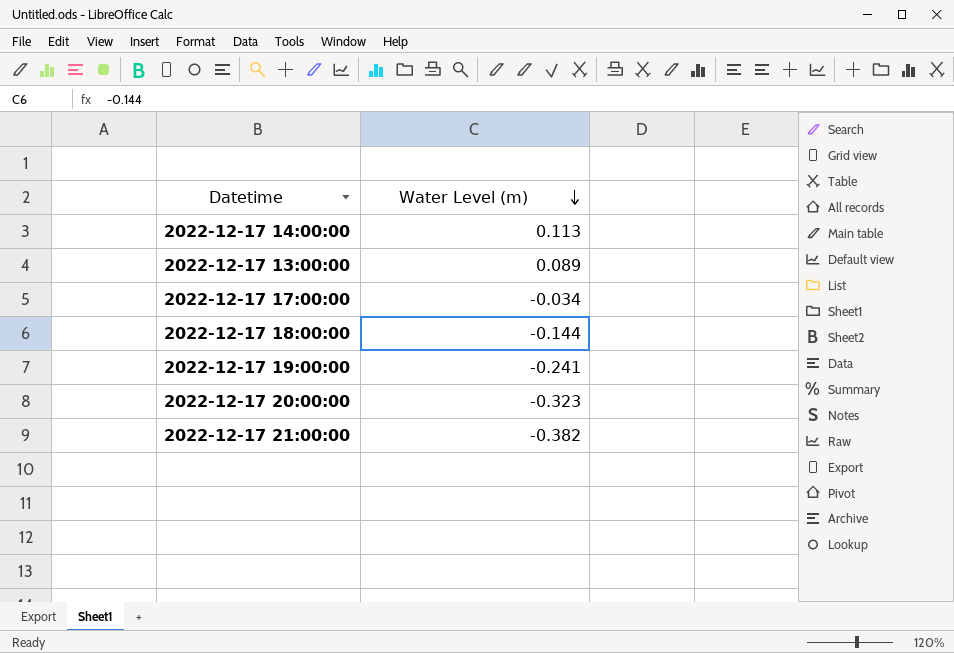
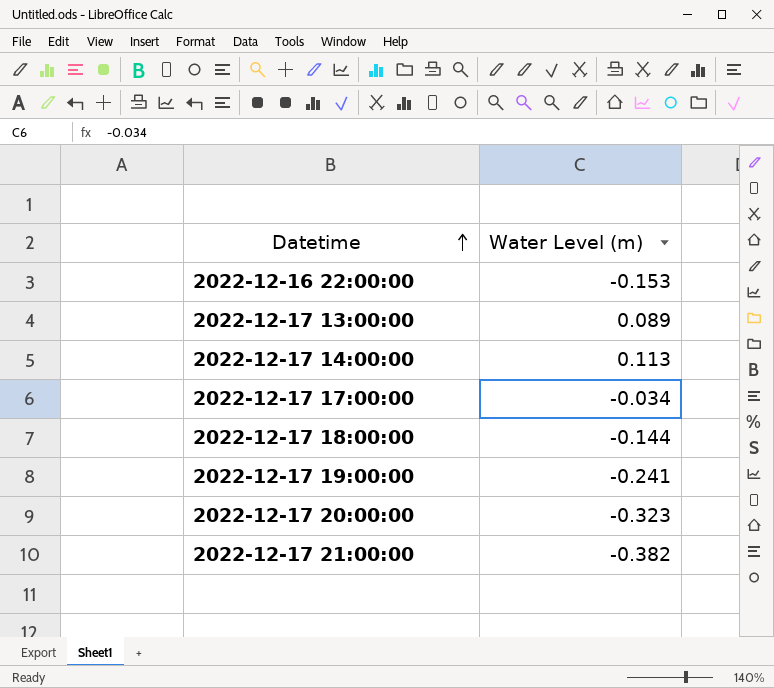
row order: Water Level (m) descending -> Datetime ascending
row 2022-12-16 22:00:00: none -> -0.153

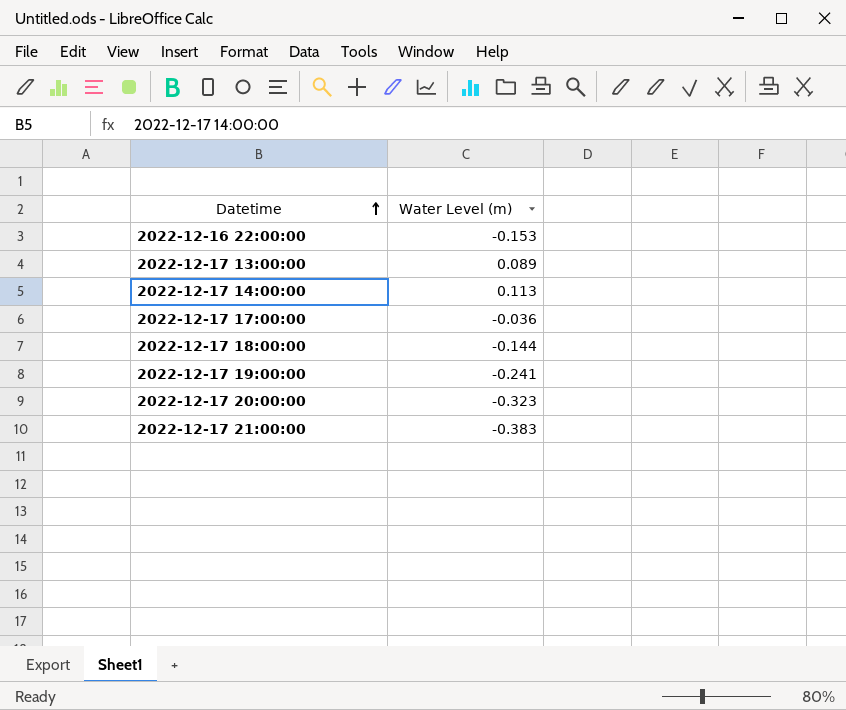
2022-12-17 17:00:00 | Water Level (m): -0.034 -> -0.036
2022-12-17 21:00:00 | Water Level (m): -0.382 -> -0.383

